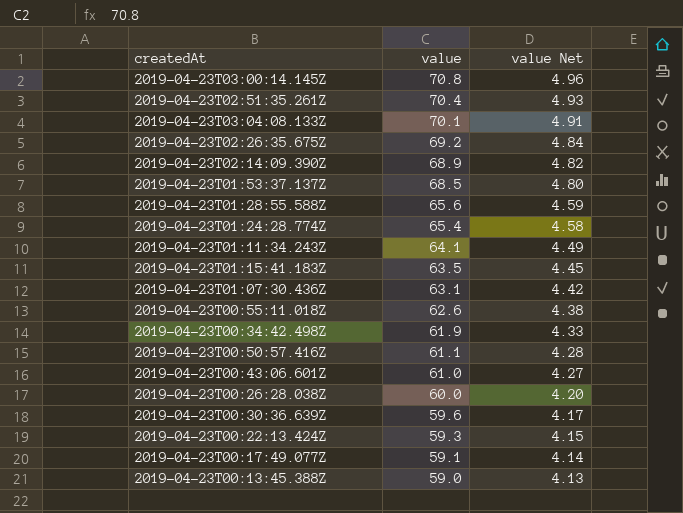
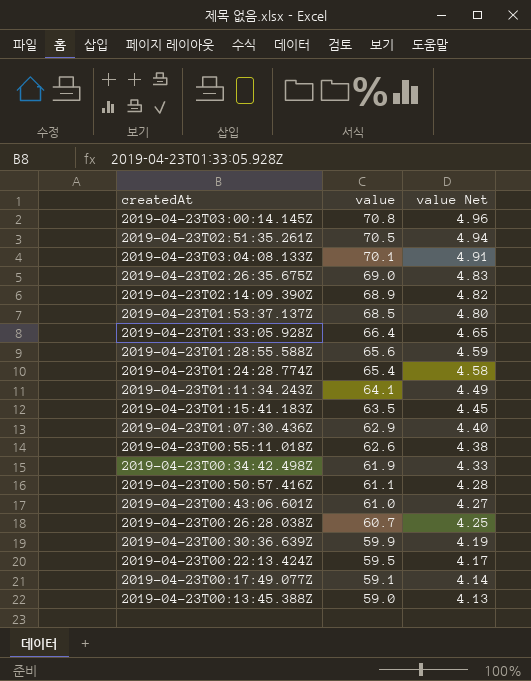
2019-04-23T02:51:35.261Z | value: 70.4 -> 70.5
2019-04-23T02:51:35.261Z | value Net: 4.93 -> 4.94
2019-04-23T02:26:35.675Z | value: 69.2 -> 69.0
2019-04-23T02:26:35.675Z | value Net: 4.84 -> 4.83
row 2019-04-23T01:33:05.928Z: none -> 66.4 | 4.65
2019-04-23T01:07:30.436Z | value: 63.1 -> 62.9
2019-04-23T01:07:30.436Z | value Net: 4.42 -> 4.40
2019-04-23T00:26:28.038Z | value: 60.0 -> 60.7
2019-04-23T00:26:28.038Z | value Net: 4.20 -> 4.25
2019-04-23T00:30:36.639Z | value: 59.6 -> 59.9
2019-04-23T00:30:36.639Z | value Net: 4.17 -> 4.19
2019-04-23T00:22:13.424Z | value: 59.3 -> 59.5
2019-04-23T00:22:13.424Z | value Net: 4.15 -> 4.17

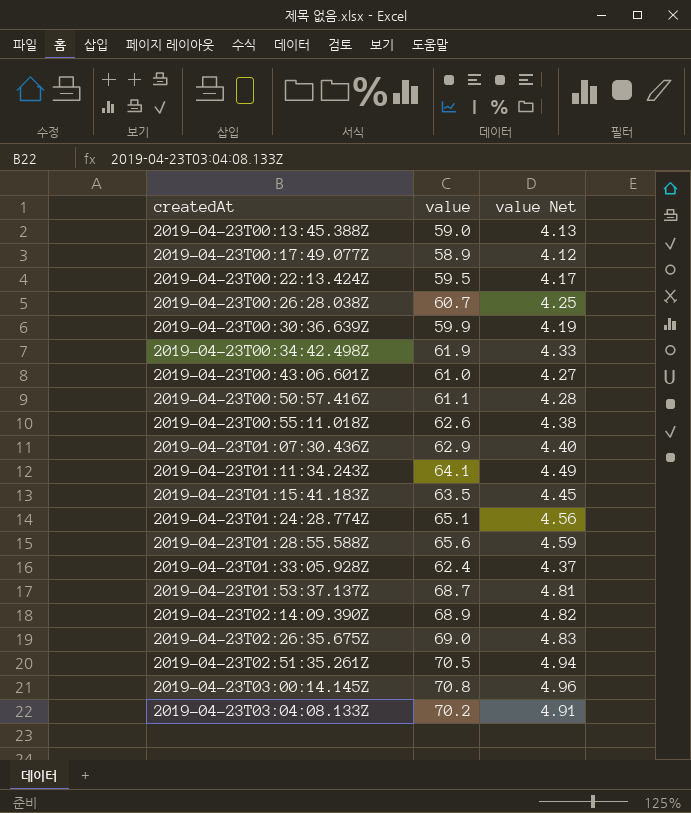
row order: value descending -> createdAt ascending
2019-04-23T00:17:49.077Z | value: 59.1 -> 58.9
2019-04-23T00:17:49.077Z | value Net: 4.14 -> 4.12
2019-04-23T01:24:28.774Z | value: 65.4 -> 65.1
2019-04-23T01:24:28.774Z | value Net: 4.58 -> 4.56
2019-04-23T01:33:05.928Z | value: 66.4 -> 62.4
2019-04-23T01:33:05.928Z | value Net: 4.65 -> 4.37
2019-04-23T01:53:37.137Z | value: 68.5 -> 68.7
2019-04-23T01:53:37.137Z | value Net: 4.80 -> 4.81
2019-04-23T03:04:08.133Z | value: 70.1 -> 70.2

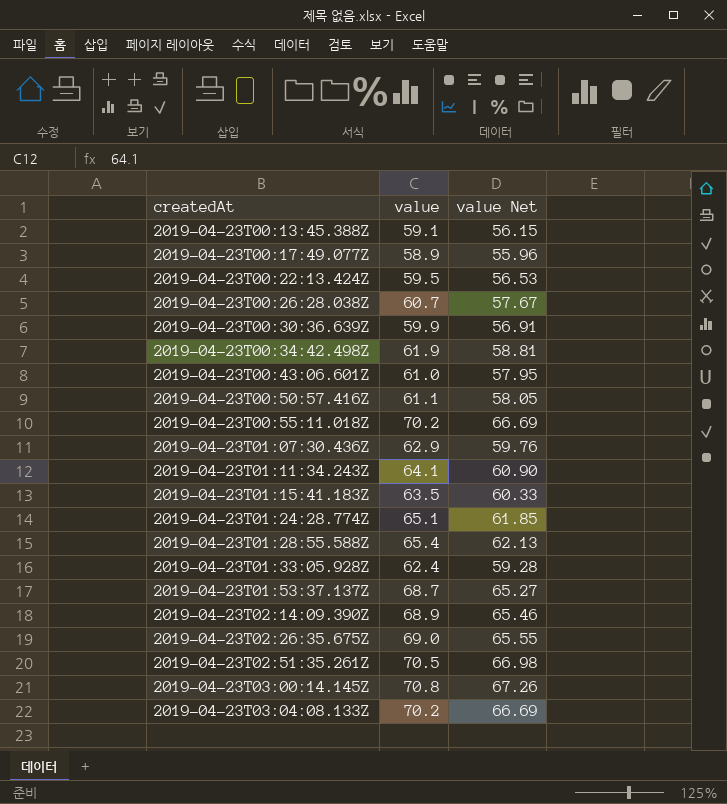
column value Net | formula: [value] * 0.07 -> [value] * 0.95
2019-04-23T00:13:45.388Z | value: 59.0 -> 59.1
2019-04-23T00:55:11.018Z | value: 62.6 -> 70.2
2019-04-23T01:28:55.588Z | value: 65.6 -> 65.4

